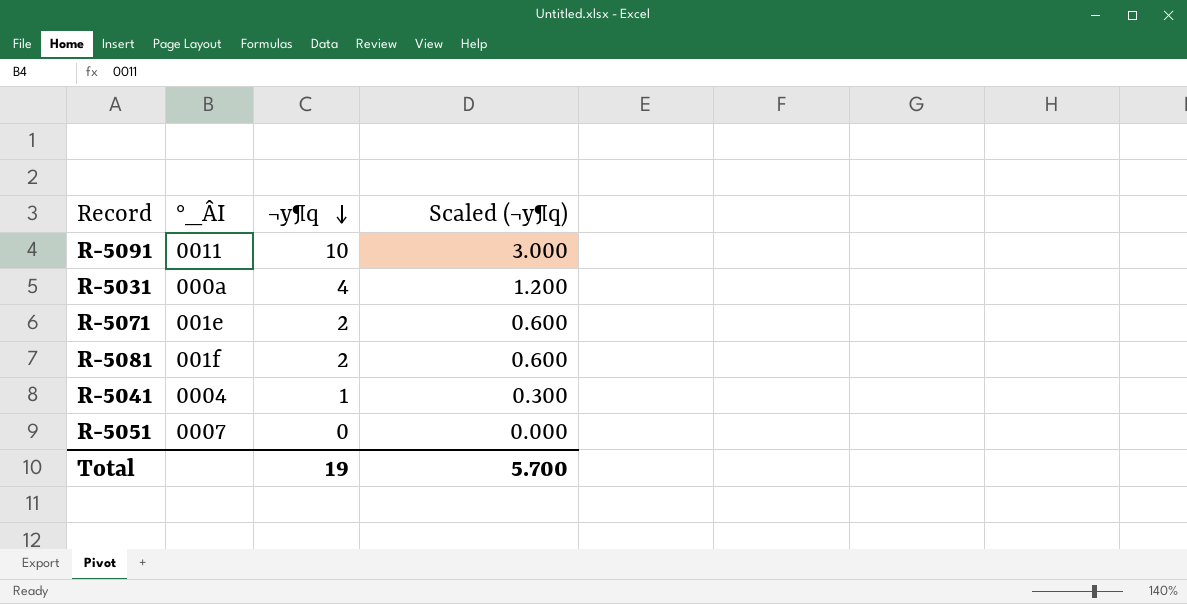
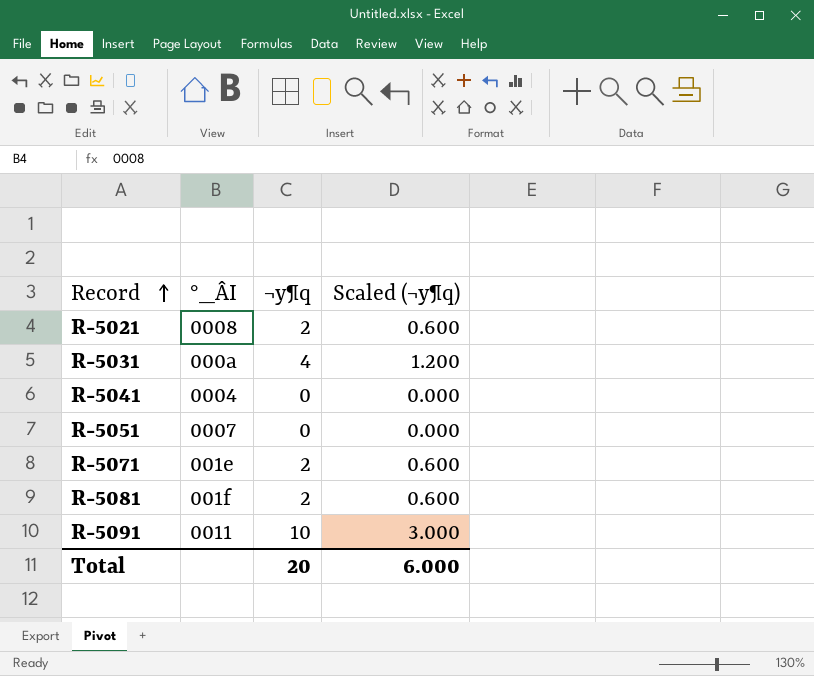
row order: ¬y¶q descending -> Record ascending
row R-5021: none -> 0008 | 2 | 0.600
R-5041 | ¬y¶q: 1 -> 0
R-5041 | Scaled (¬y¶q): 0.300 -> 0.000
Total | ¬y¶q: 19 -> 20
Total | Scaled (¬y¶q): 5.700 -> 6.000

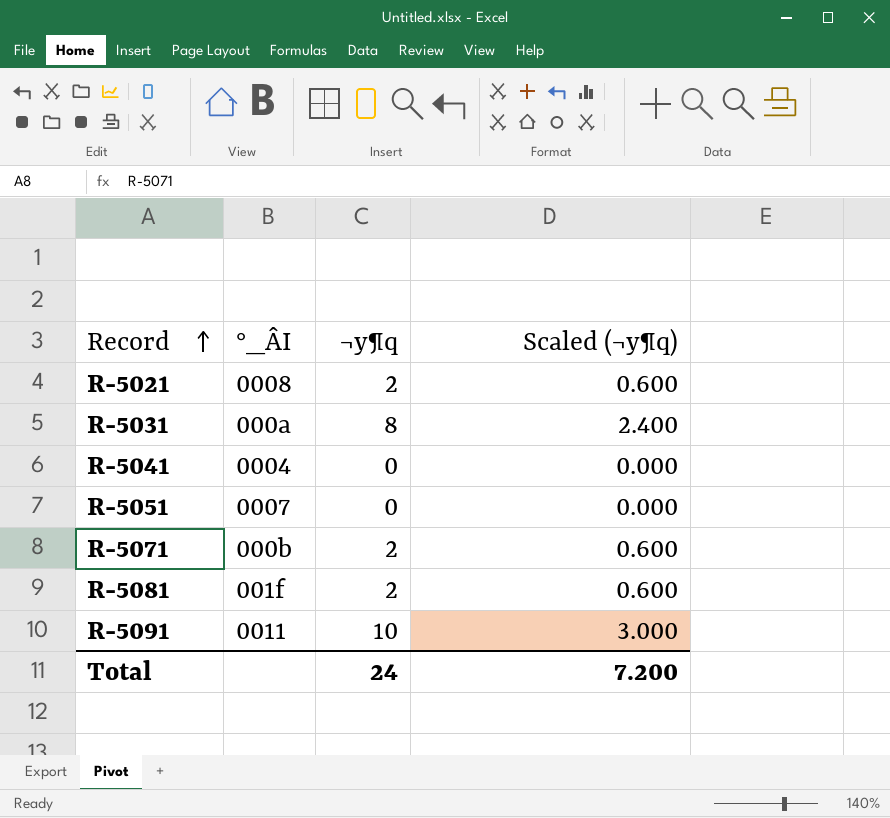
R-5031 | ¬y¶q: 4 -> 8
R-5031 | Scaled (¬y¶q): 1.200 -> 2.400
R-5071 | °_ÂI: 001e -> 000b
Total | ¬y¶q: 20 -> 24
Total | Scaled (¬y¶q): 6.000 -> 7.200

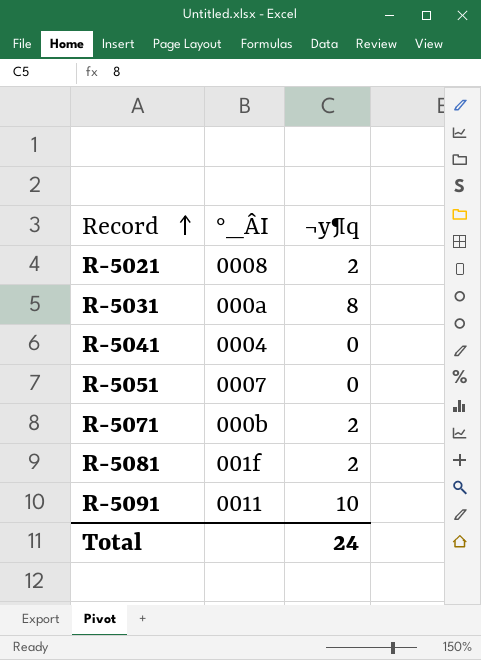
column Scaled (¬y¶q) | formula: [¬y¶q] * 0.3 -> none

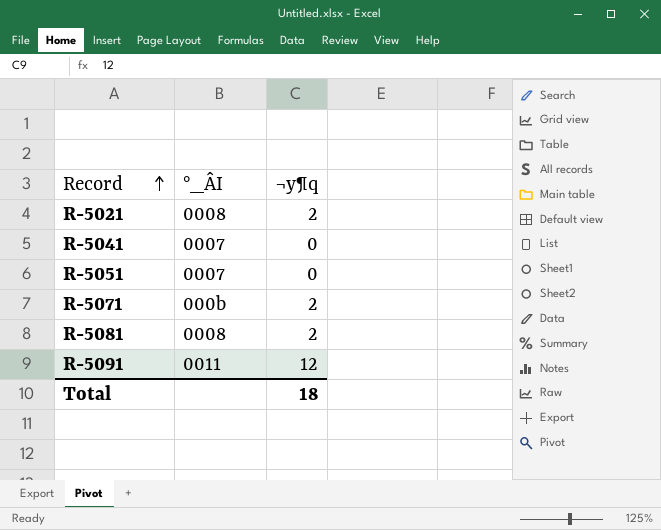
row R-5031: 000a | 8 -> none
R-5041 | °_ÂI: 0004 -> 0007
R-5081 | °_ÂI: 001f -> 0008
R-5091 | ¬y¶q: 10 -> 12
Total | ¬y¶q: 24 -> 18

